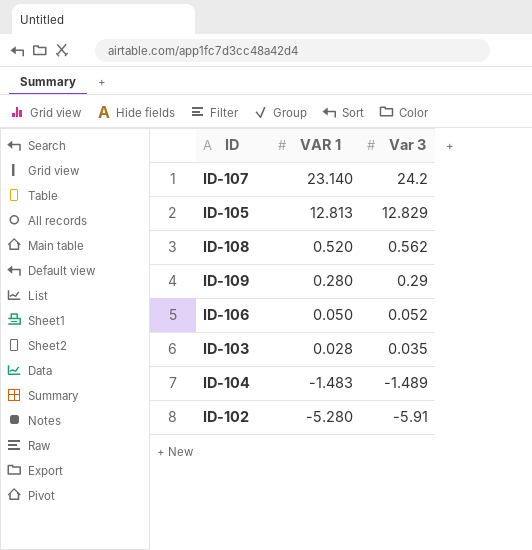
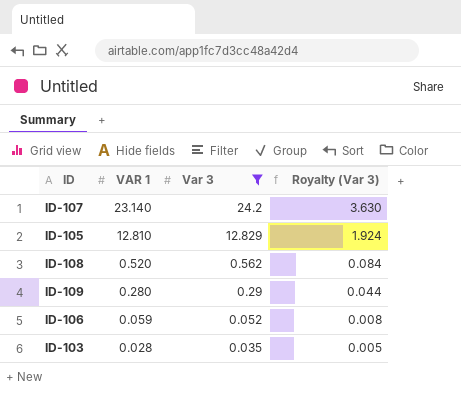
filter: none -> Var 3 >= 0.035
column Royalty (Var 3) | formula: none -> [Var 3] * 0.15
ID-105 | VAR 1: 12.813 -> 12.810
ID-106 | VAR 1: 0.050 -> 0.059

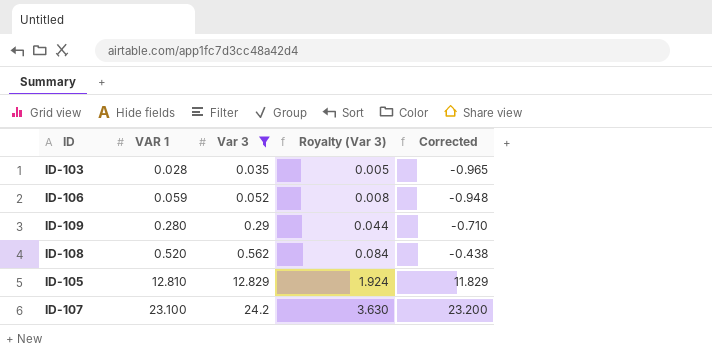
row order: VAR 1 descending -> VAR 1 ascending
column Corrected | formula: none -> [Var 3] - 1
ID-107 | VAR 1: 23.140 -> 23.100

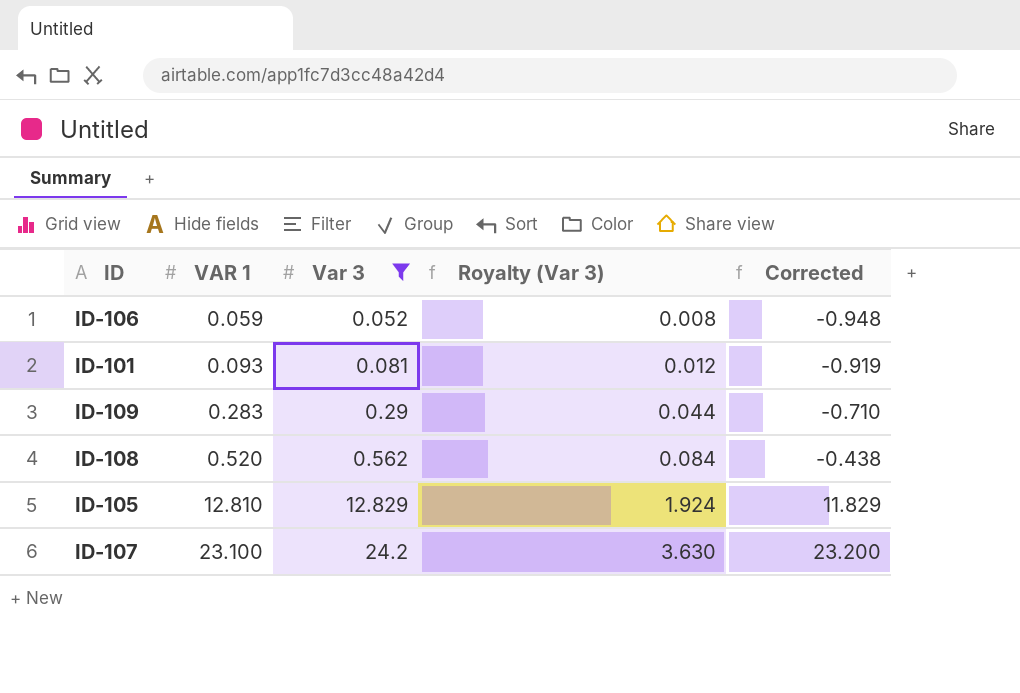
row ID-103: 0.028 | 0.035 | 0.005 | -0.965 -> none
row ID-101: none -> 0.093 | 0.081 | 0.012 | -0.919
ID-109 | VAR 1: 0.280 -> 0.283

